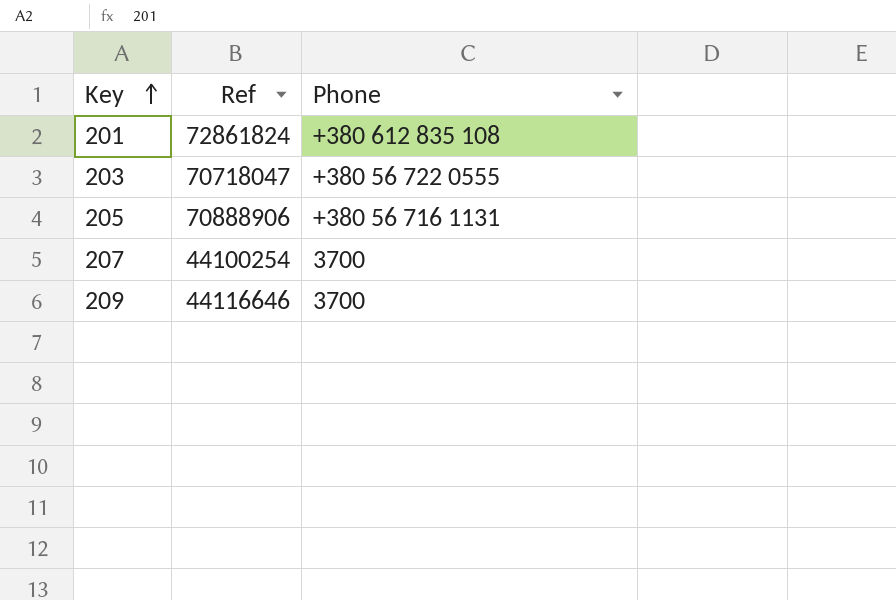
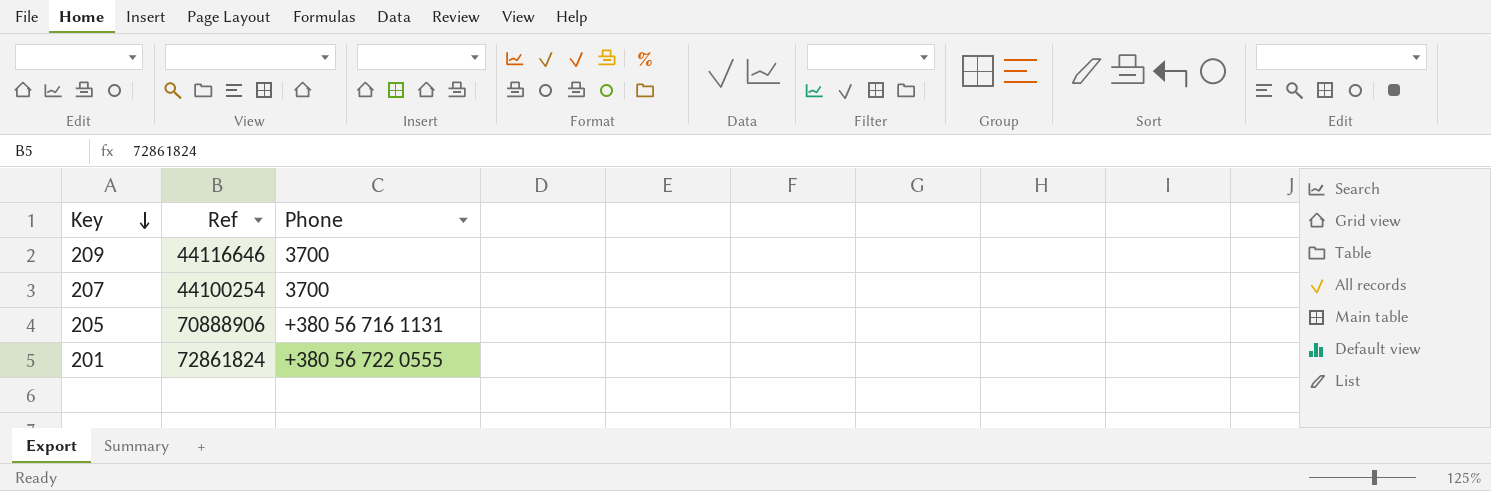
row order: Key ascending -> Key descending
row 203: 70718047 | +380 56 722 0555 -> none
201 | Phone: +380 612 835 108 -> +380 56 722 0555

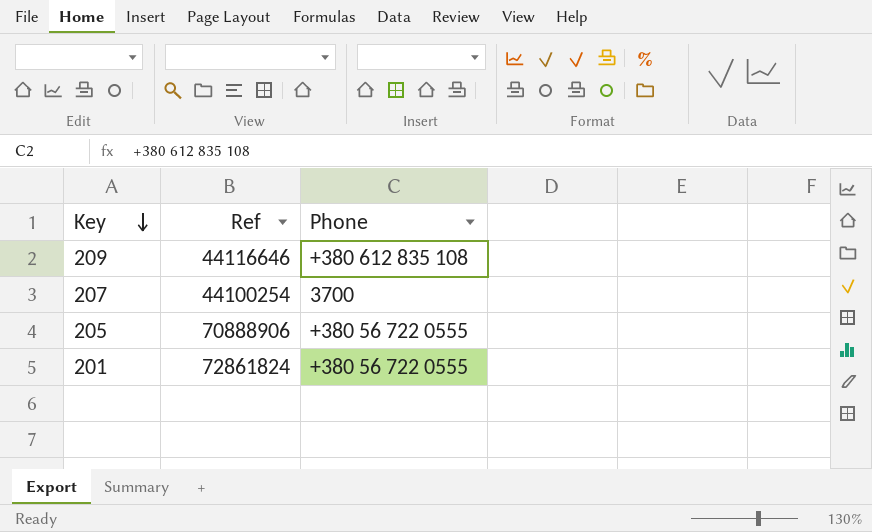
209 | Phone: 3700 -> +380 612 835 108
205 | Phone: +380 56 716 1131 -> +380 56 722 0555

